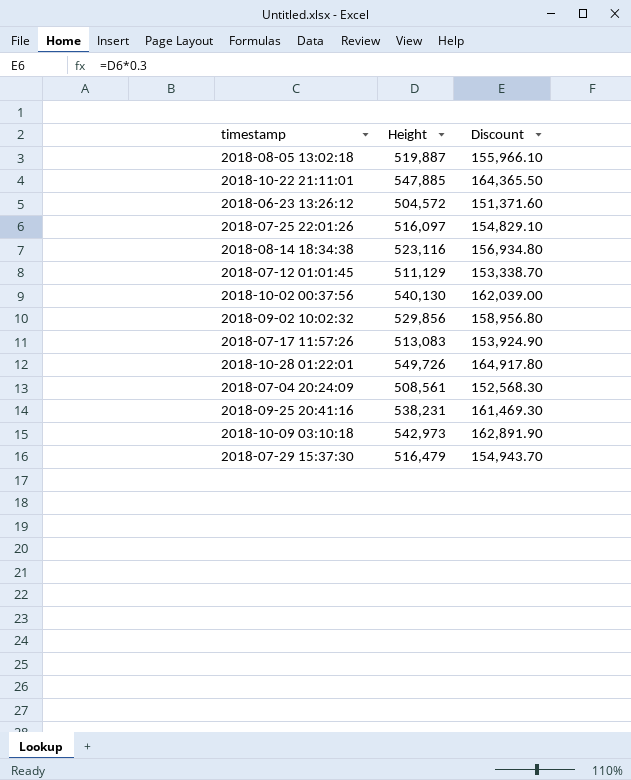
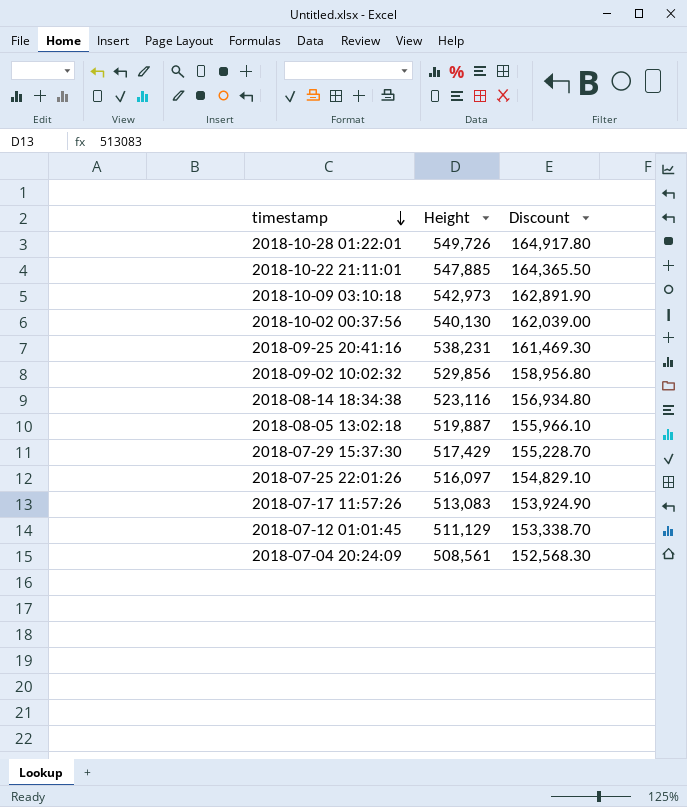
row order: none -> timestamp descending
row 2018-06-23 13:26:12: 504,572 | 151,371.60 -> none
2018-07-29 15:37:30 | Height: 516,479 -> 517,429
2018-07-29 15:37:30 | Discount: 154,943.70 -> 155,228.70

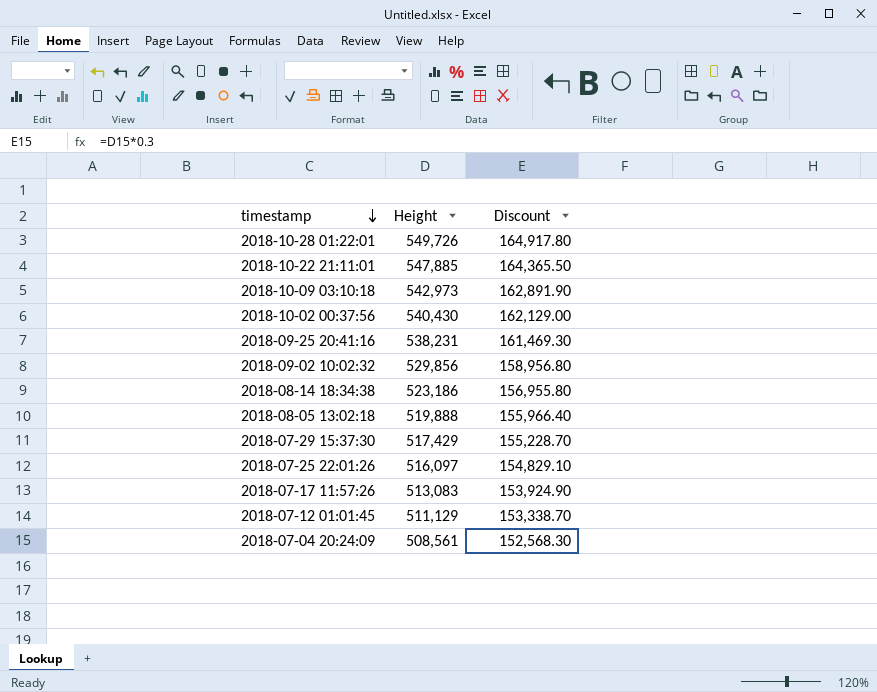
2018-10-02 00:37:56 | Height: 540,130 -> 540,430
2018-10-02 00:37:56 | Discount: 162,039.00 -> 162,129.00
2018-08-14 18:34:38 | Height: 523,116 -> 523,186
2018-08-14 18:34:38 | Discount: 156,934.80 -> 156,955.80
2018-08-05 13:02:18 | Height: 519,887 -> 519,888
2018-08-05 13:02:18 | Discount: 155,966.10 -> 155,966.40

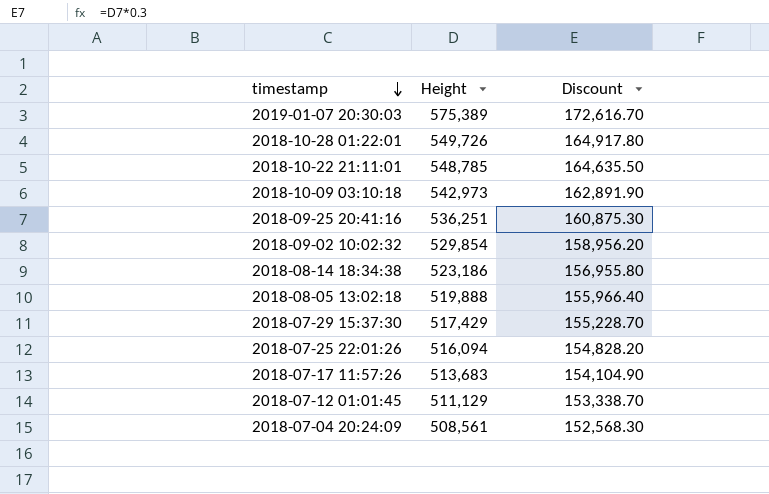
row 2018-10-02 00:37:56: 540,430 | 162,129.00 -> none
row 2019-01-07 20:30:03: none -> 575,389 | 172,616.70
2018-10-22 21:11:01 | Height: 547,885 -> 548,785
2018-10-22 21:11:01 | Discount: 164,365.50 -> 164,635.50
2018-09-25 20:41:16 | Height: 538,231 -> 536,251
2018-09-25 20:41:16 | Discount: 161,469.30 -> 160,875.30
2018-09-02 10:02:32 | Height: 529,856 -> 529,854
2018-09-02 10:02:32 | Discount: 158,956.80 -> 158,956.20
2018-07-25 22:01:26 | Height: 516,097 -> 516,094
2018-07-25 22:01:26 | Discount: 154,829.10 -> 154,828.20
2018-07-17 11:57:26 | Height: 513,083 -> 513,683
2018-07-17 11:57:26 | Discount: 153,924.90 -> 154,104.90

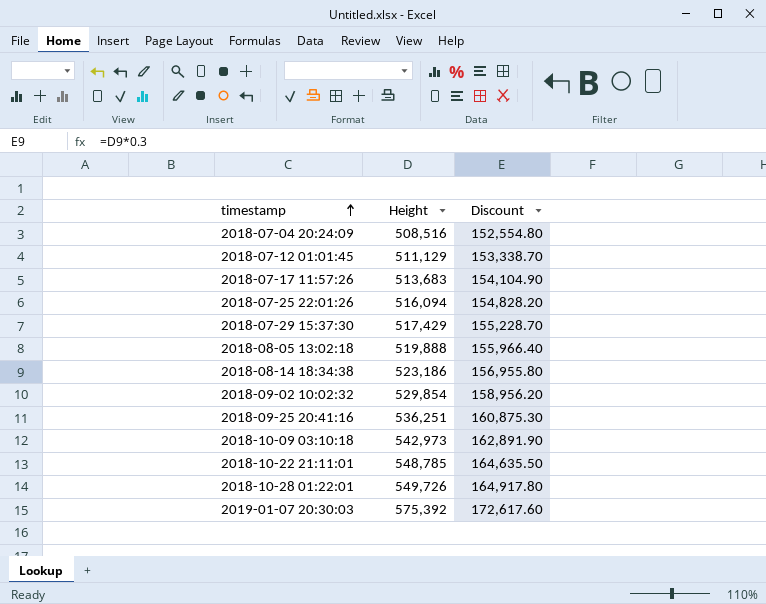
row order: timestamp descending -> timestamp ascending
2018-07-04 20:24:09 | Height: 508,561 -> 508,516
2018-07-04 20:24:09 | Discount: 152,568.30 -> 152,554.80
2019-01-07 20:30:03 | Height: 575,389 -> 575,392
2019-01-07 20:30:03 | Discount: 172,616.70 -> 172,617.60

